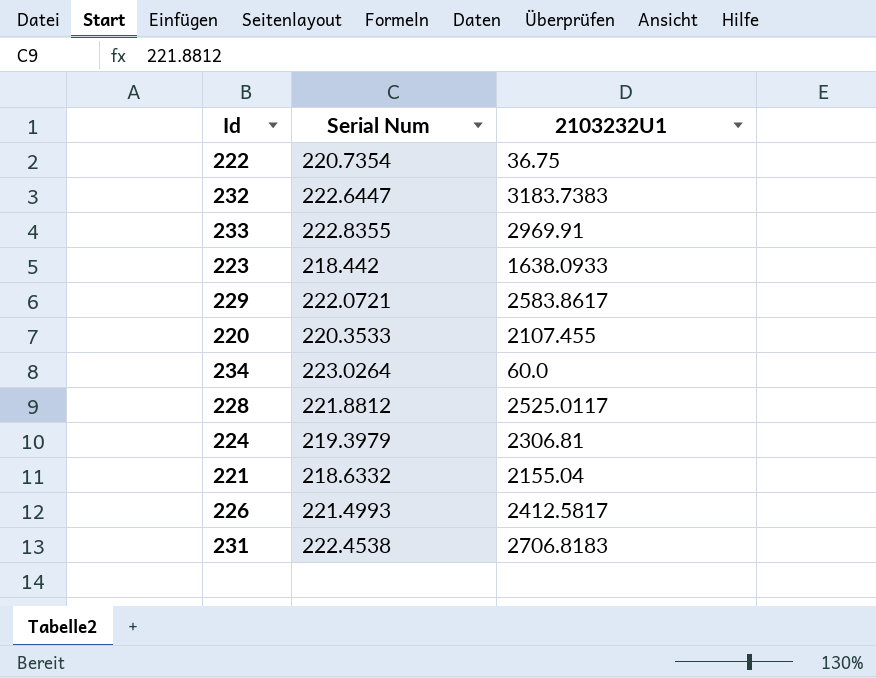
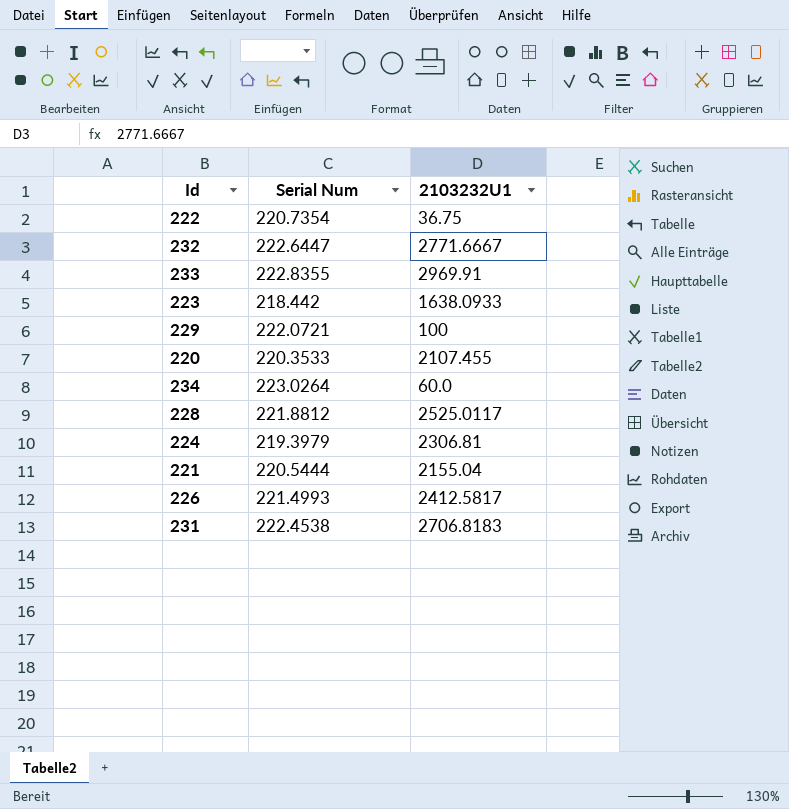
232 | 2103232U1: 3183.7383 -> 2771.6667
229 | 2103232U1: 2583.8617 -> 100
221 | Serial Num: 218.6332 -> 220.5444

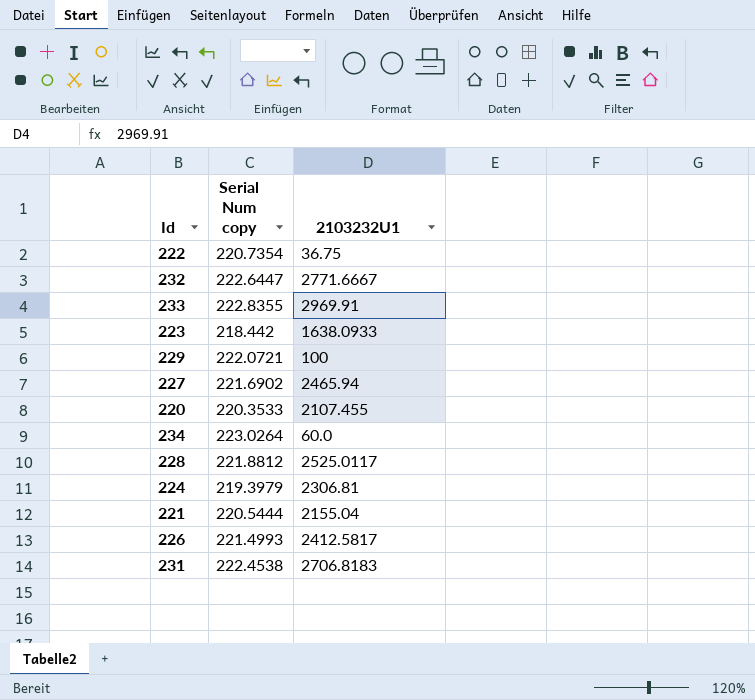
column name: Serial Num -> Serial Num copy
row 227: none -> 221.6902 | 2465.94

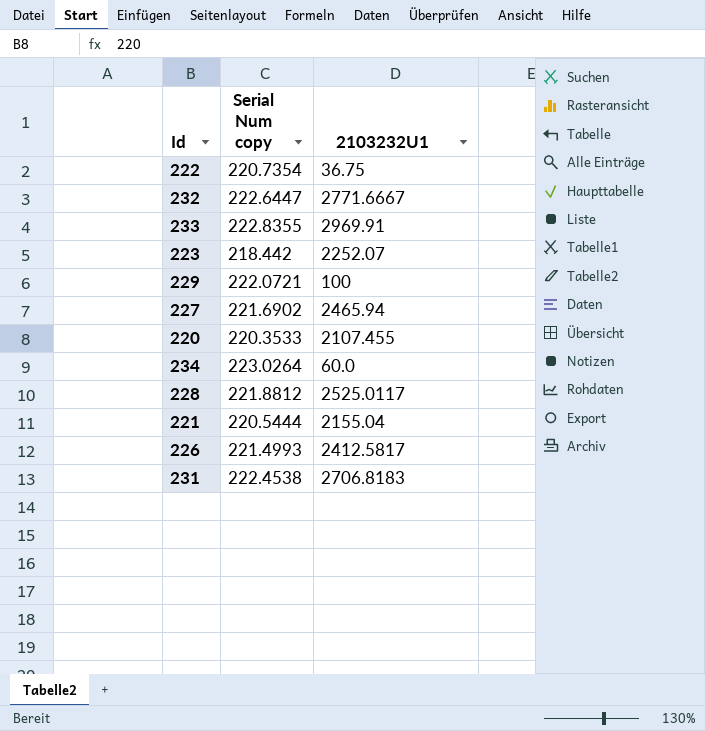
row 224: 219.3979 | 2306.81 -> none
223 | 2103232U1: 1638.0933 -> 2252.07

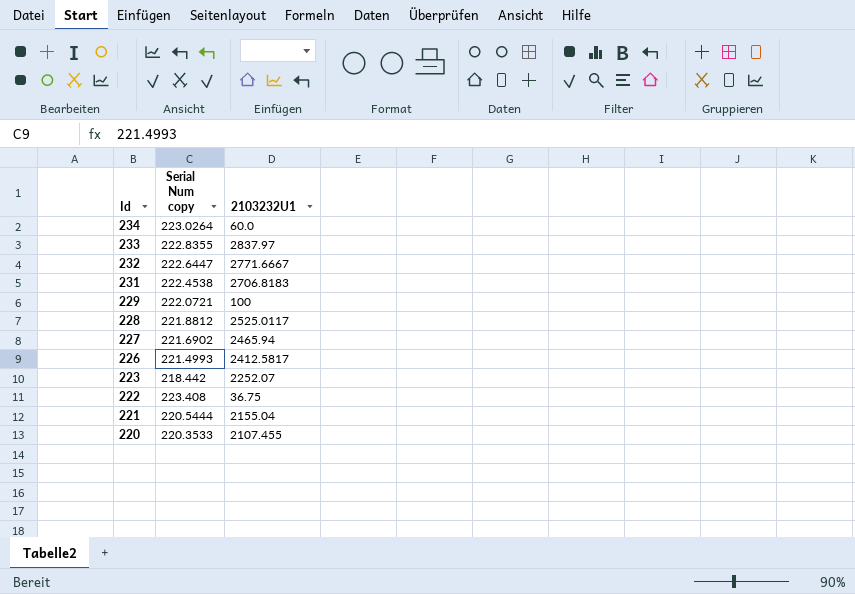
row order: none -> Id descending
233 | 2103232U1: 2969.91 -> 2837.97
222 | Serial Num copy: 220.7354 -> 223.408

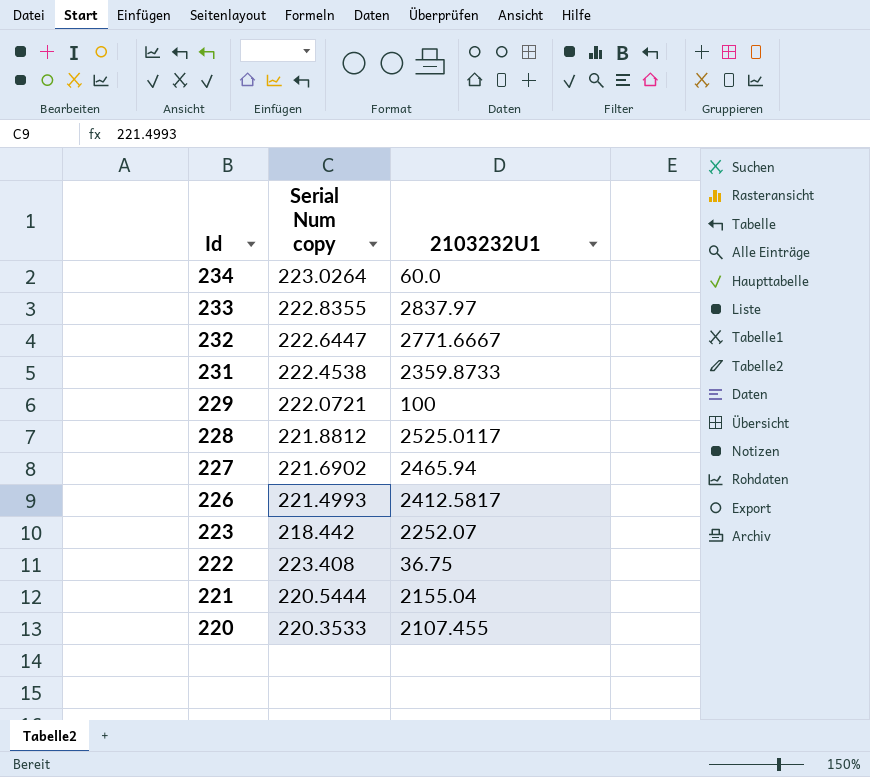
231 | 2103232U1: 2706.8183 -> 2359.8733

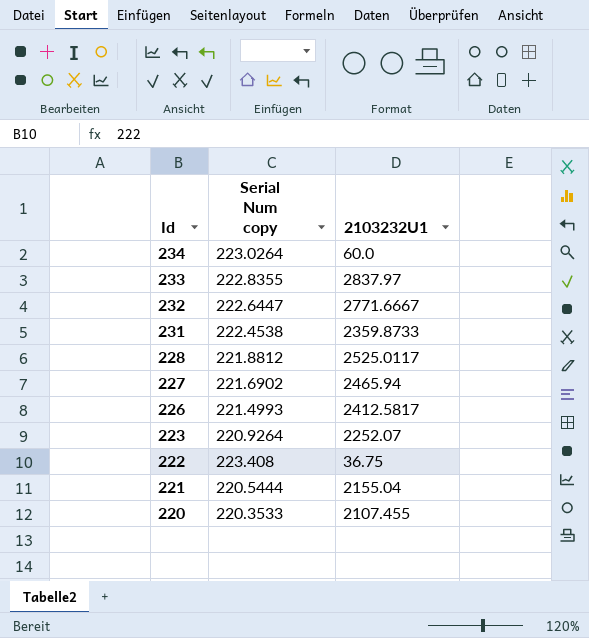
row 229: 222.0721 | 100 -> none
223 | Serial Num copy: 218.442 -> 220.9264

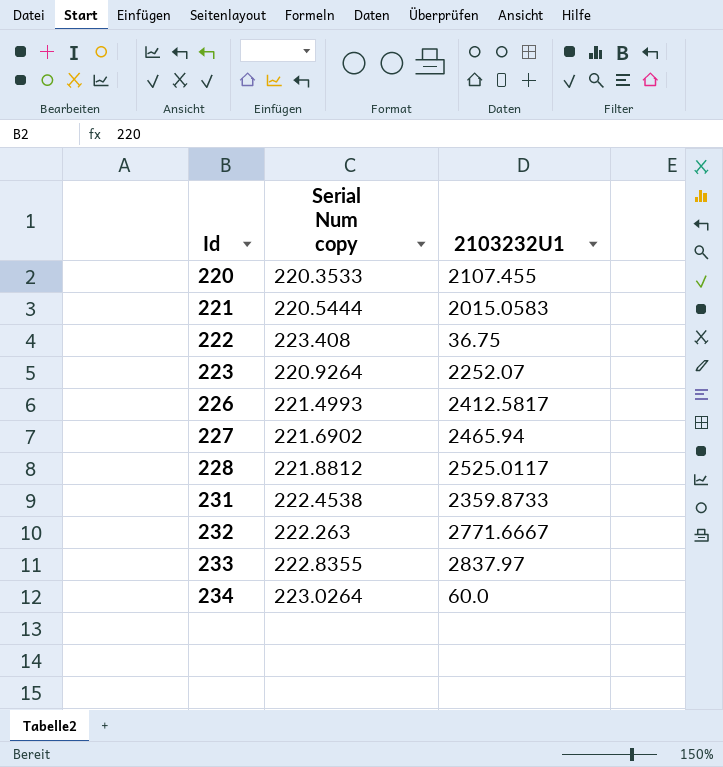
row order: Id descending -> Id ascending
221 | 2103232U1: 2155.04 -> 2015.0583
232 | Serial Num copy: 222.6447 -> 222.263

